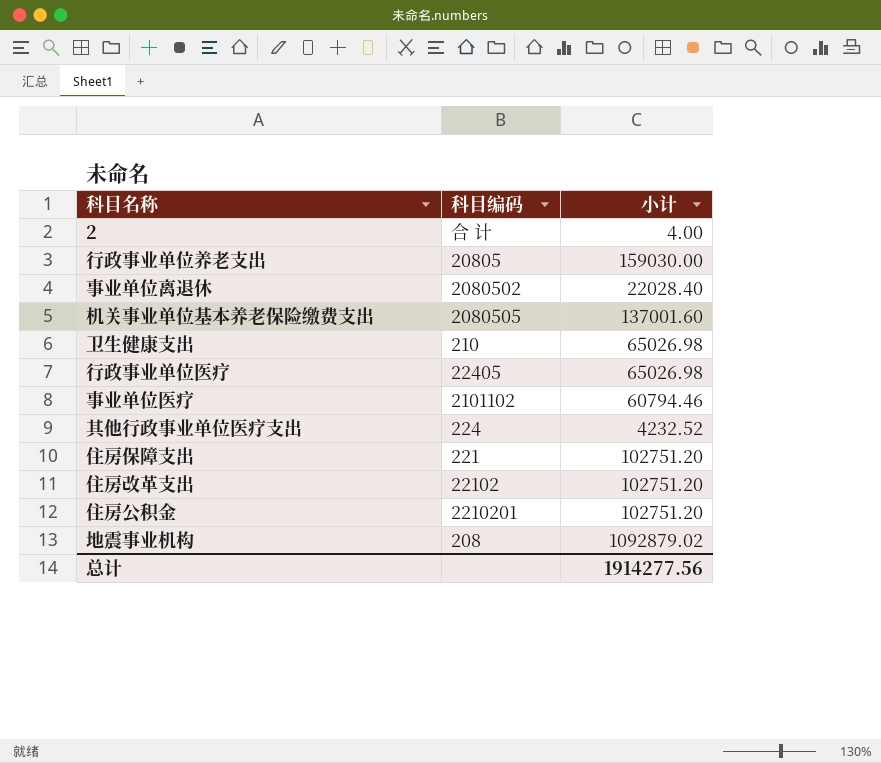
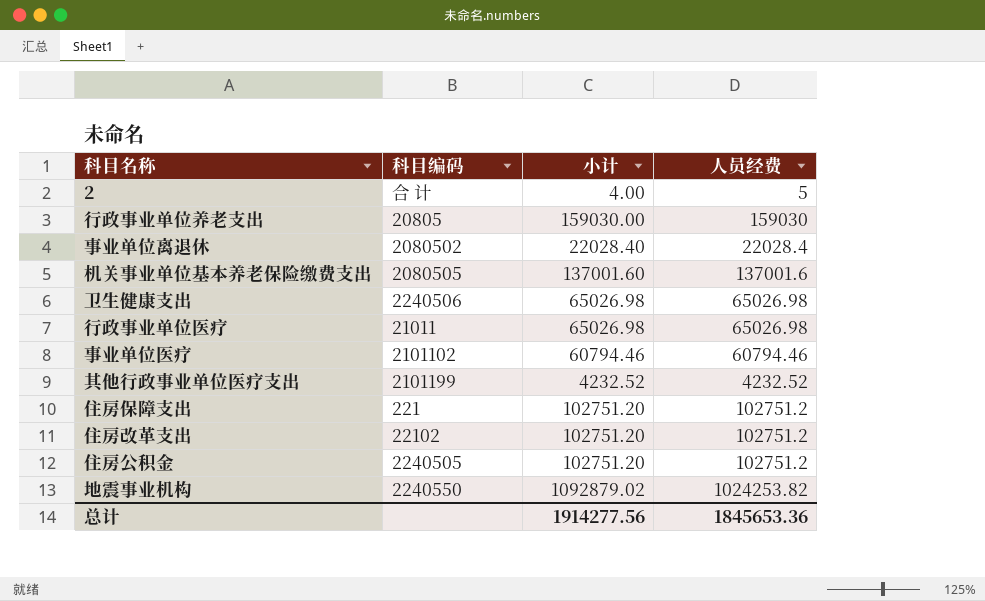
column 人员经费 | position: none -> 4
卫生健康支出 | 科目编码: 210 -> 2240506
行政事业单位医疗 | 科目编码: 22405 -> 21011
其他行政事业单位医疗支出 | 科目编码: 224 -> 2101199
住房公积金 | 科目编码: 2210201 -> 2240505
地震事业机构 | 科目编码: 208 -> 2240550

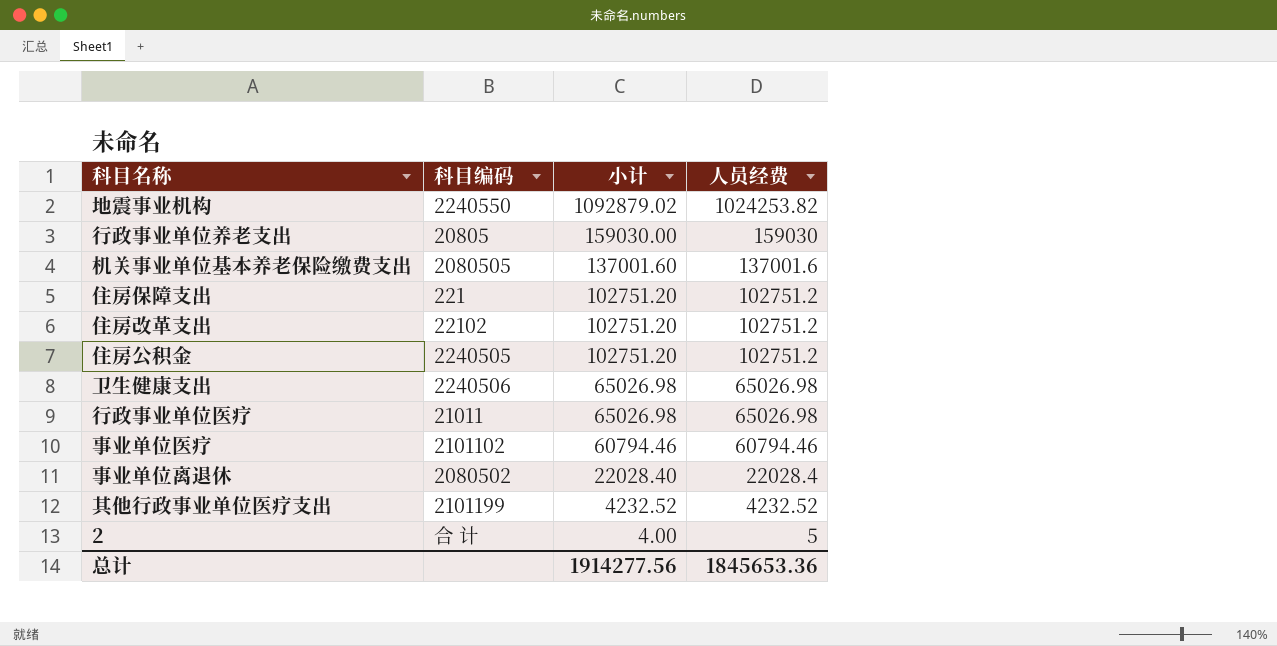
row order: none -> 小计 descending

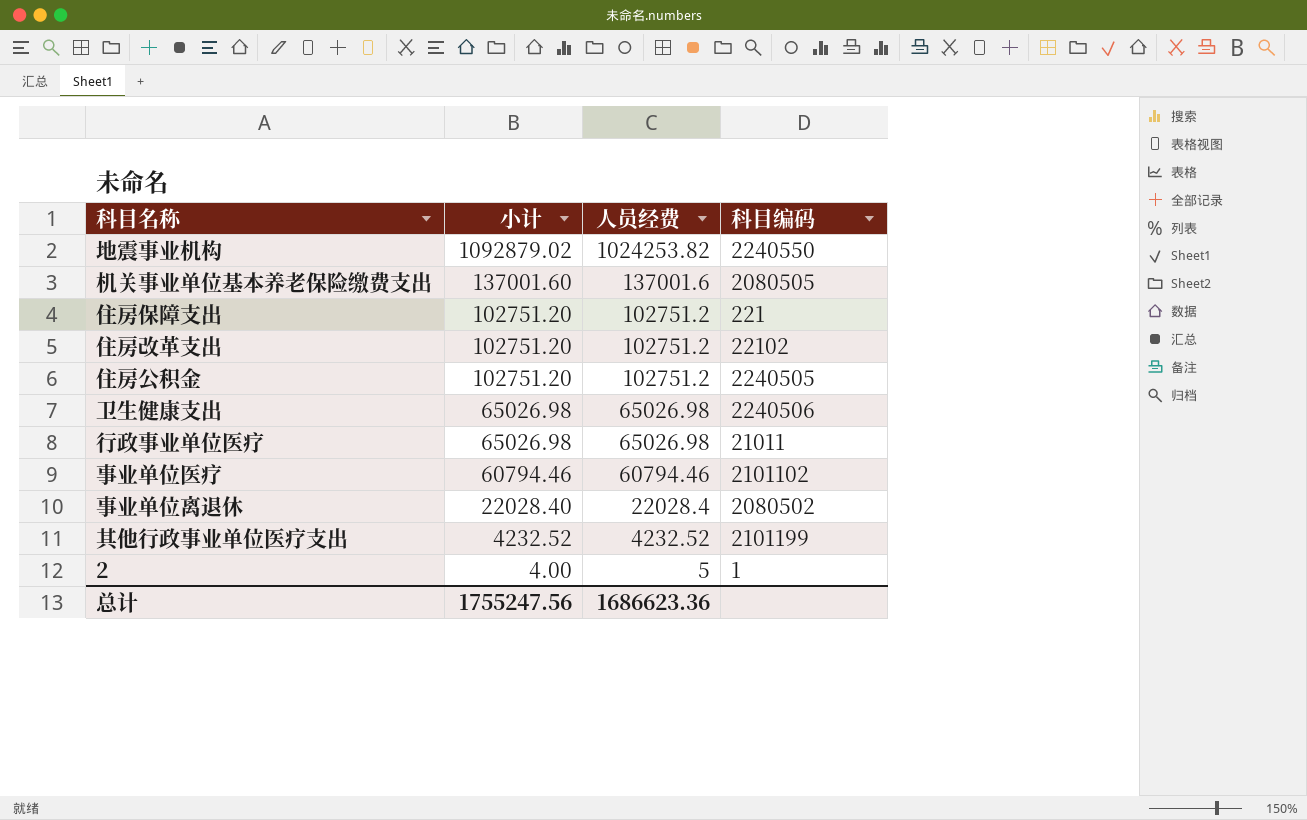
column 科目编码 | position: 2 -> 4
row 行政事业单位养老支出: 20805 | 159030.00 | 159030 -> none
2 | 科目编码: 合 计 -> 1
总计 | 小计: 1914277.56 -> 1755247.56
总计 | 人员经费: 1845653.36 -> 1686623.36

